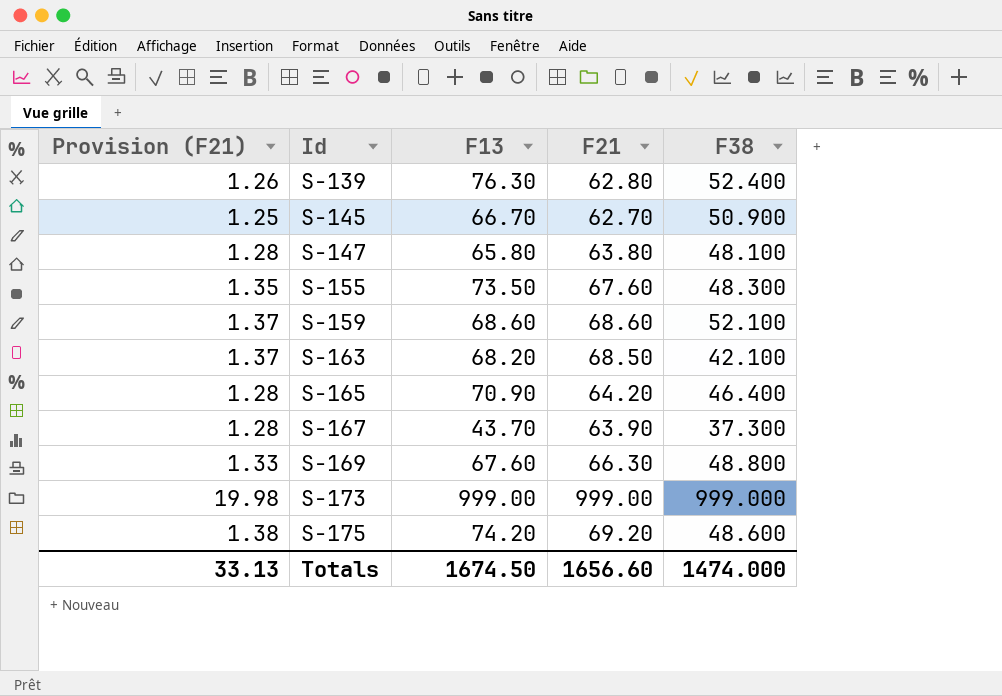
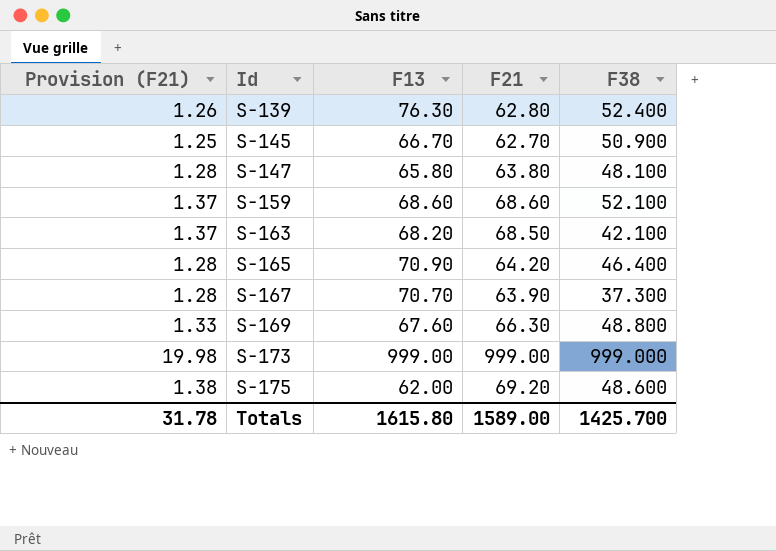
row S-155: 1.35 | 73.50 | 67.60 | 48.300 -> none
S-167 | F13: 43.70 -> 70.70
S-175 | F13: 74.20 -> 62.00
Totals | Provision (F21): 33.13 -> 31.78
Totals | F13: 1674.50 -> 1615.80
Totals | F21: 1656.60 -> 1589.00
Totals | F38: 1474.000 -> 1425.700

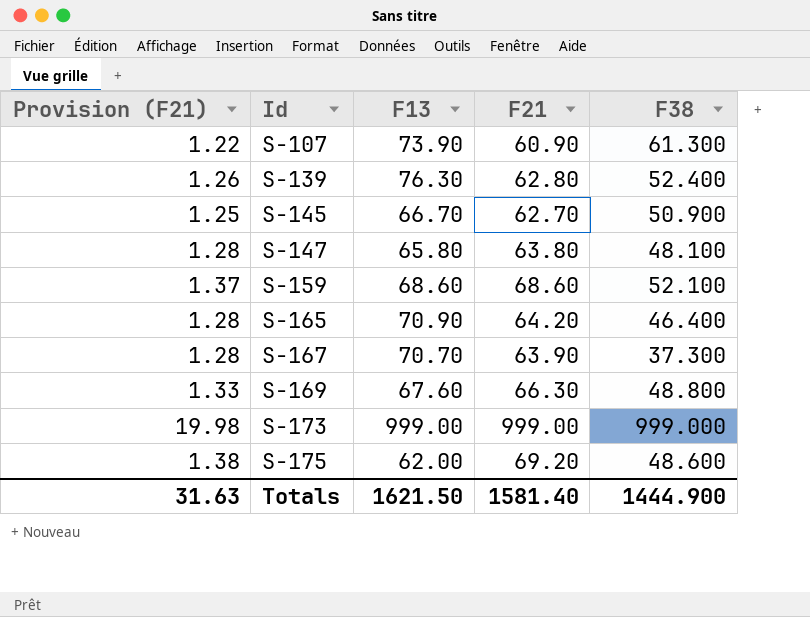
row S-163: 1.37 | 68.20 | 68.50 | 42.100 -> none
row S-107: none -> 1.22 | 73.90 | 60.90 | 61.300
Totals | Provision (F21): 31.78 -> 31.63
Totals | F13: 1615.80 -> 1621.50
Totals | F21: 1589.00 -> 1581.40
Totals | F38: 1425.700 -> 1444.900

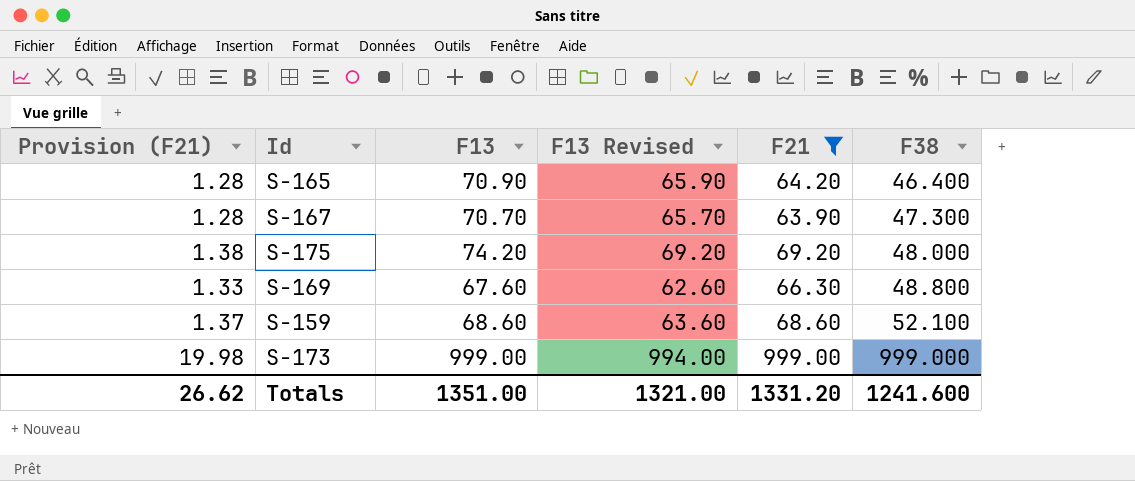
filter: none -> F21 >= 63.90
row order: Id ascending -> F38 ascending
column F13 Revised | formula: none -> [F13] - 5
S-167 | F38: 37.300 -> 47.300
S-175 | F13: 62.00 -> 74.20
S-175 | F38: 48.600 -> 48.000
Totals | Provision (F21): 31.63 -> 26.62
Totals | F13: 1621.50 -> 1351.00
Totals | F21: 1581.40 -> 1331.20
Totals | F38: 1444.900 -> 1241.600

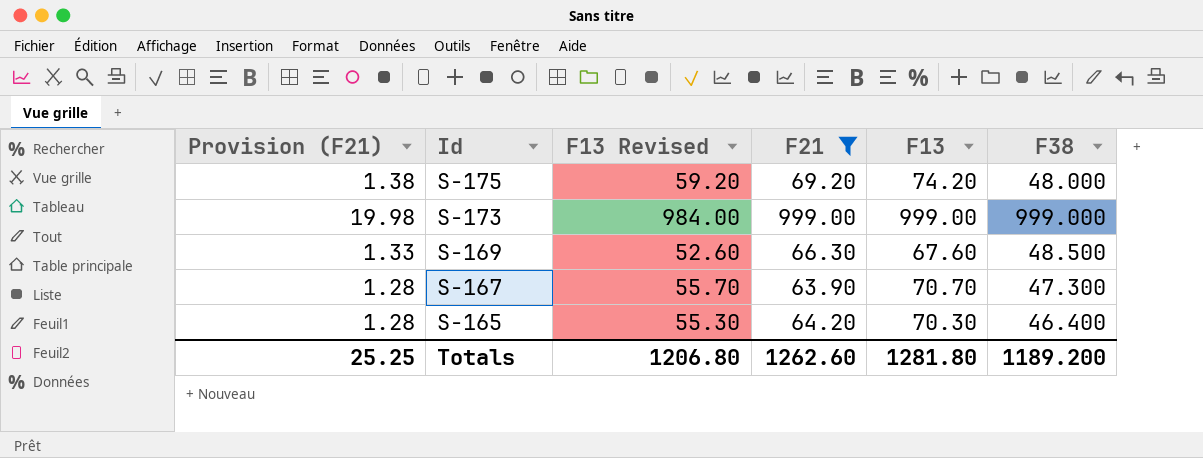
row order: F38 ascending -> Id descending
column F13 Revised | formula: [F13] - 5 -> [F13] - 15
column F13 | position: 3 -> 5
row S-159: 1.37 | 68.60 | 63.60 | 68.60 | 52.100 -> none
S-169 | F38: 48.800 -> 48.500
S-165 | F13: 70.90 -> 70.30
Totals | Provision (F21): 26.62 -> 25.25
Totals | F13 Revised: 1321.00 -> 1206.80
Totals | F21: 1331.20 -> 1262.60
Totals | F13: 1351.00 -> 1281.80
Totals | F38: 1241.600 -> 1189.200

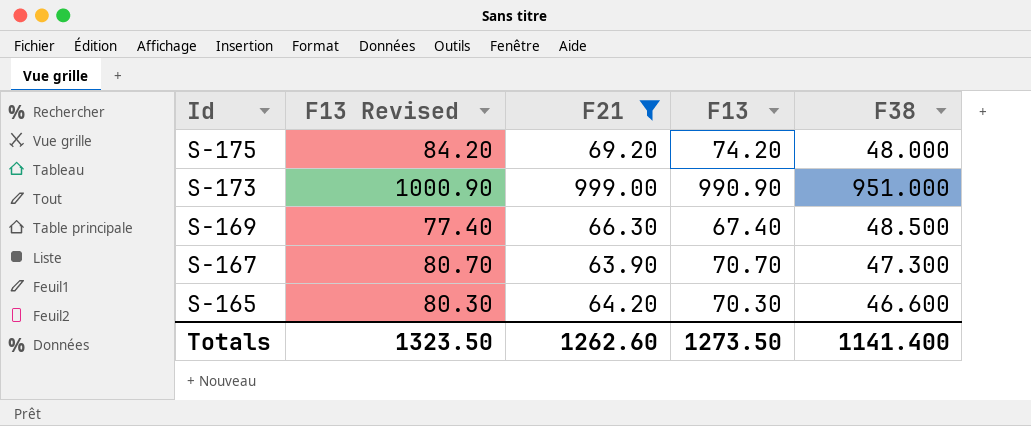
column Provision (F21) | formula: [F21] * 0.02 -> none
column F13 Revised | formula: [F13] - 15 -> [F13] + 10
S-173 | F13: 999.00 -> 990.90
S-173 | F38: 999.000 -> 951.000
S-169 | F13: 67.60 -> 67.40
S-165 | F38: 46.400 -> 46.600
Totals | F13 Revised: 1206.80 -> 1323.50
Totals | F13: 1281.80 -> 1273.50
Totals | F38: 1189.200 -> 1141.400

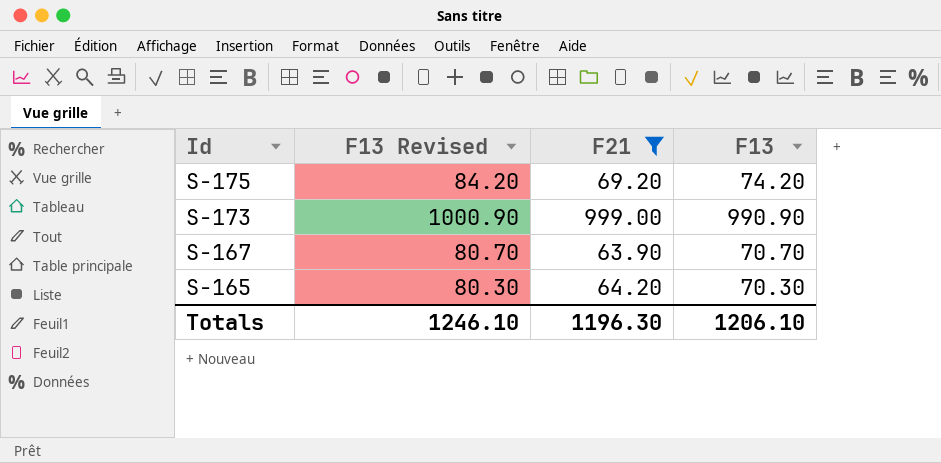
column F38 | position: 5 -> none
row S-169: 77.40 | 66.30 | 67.40 | 48.500 -> none
Totals | F13 Revised: 1323.50 -> 1246.10
Totals | F21: 1262.60 -> 1196.30
Totals | F13: 1273.50 -> 1206.10

